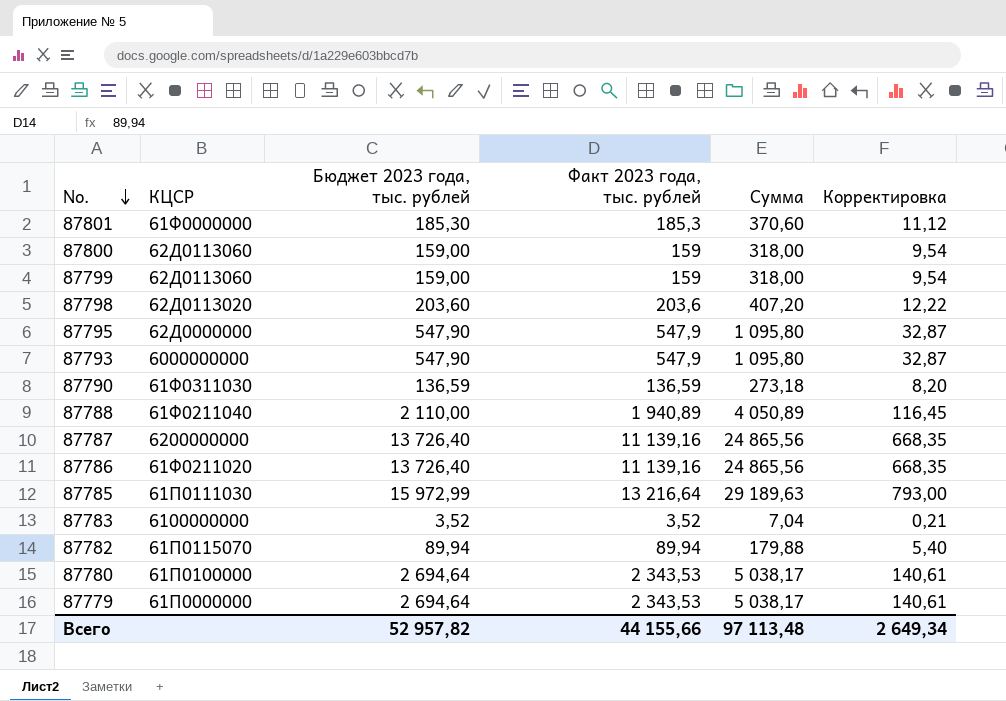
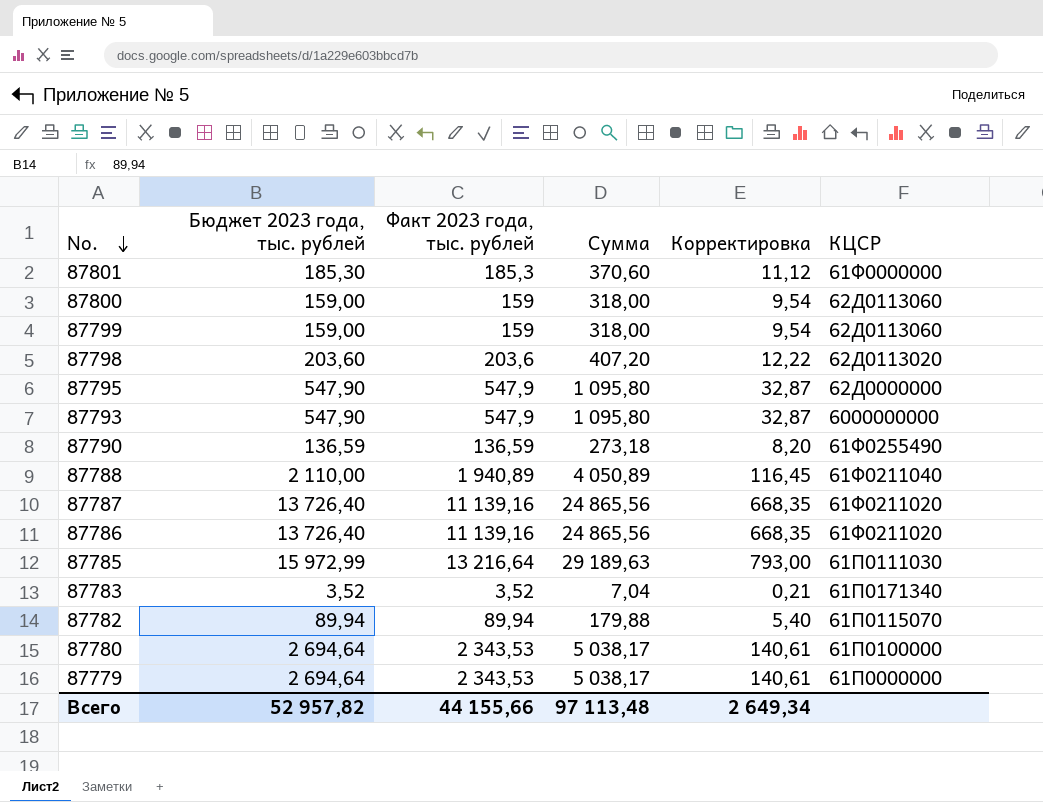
column КЦСР | position: 2 -> 6
87790 | КЦСР: 61Ф0311030 -> 61Ф0255490
87787 | КЦСР: 6200000000 -> 61Ф0211020
87783 | КЦСР: 6100000000 -> 61П0171340

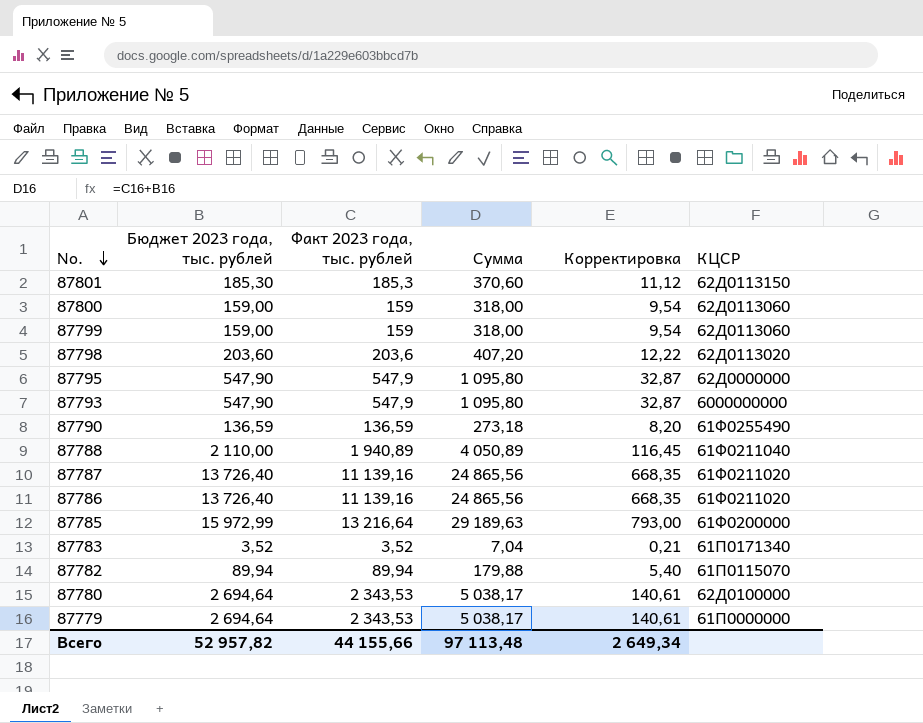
87801 | КЦСР: 61Ф0000000 -> 62Д0113150
87785 | КЦСР: 61П0111030 -> 61Ф0200000
87780 | КЦСР: 61П0100000 -> 62Д0100000

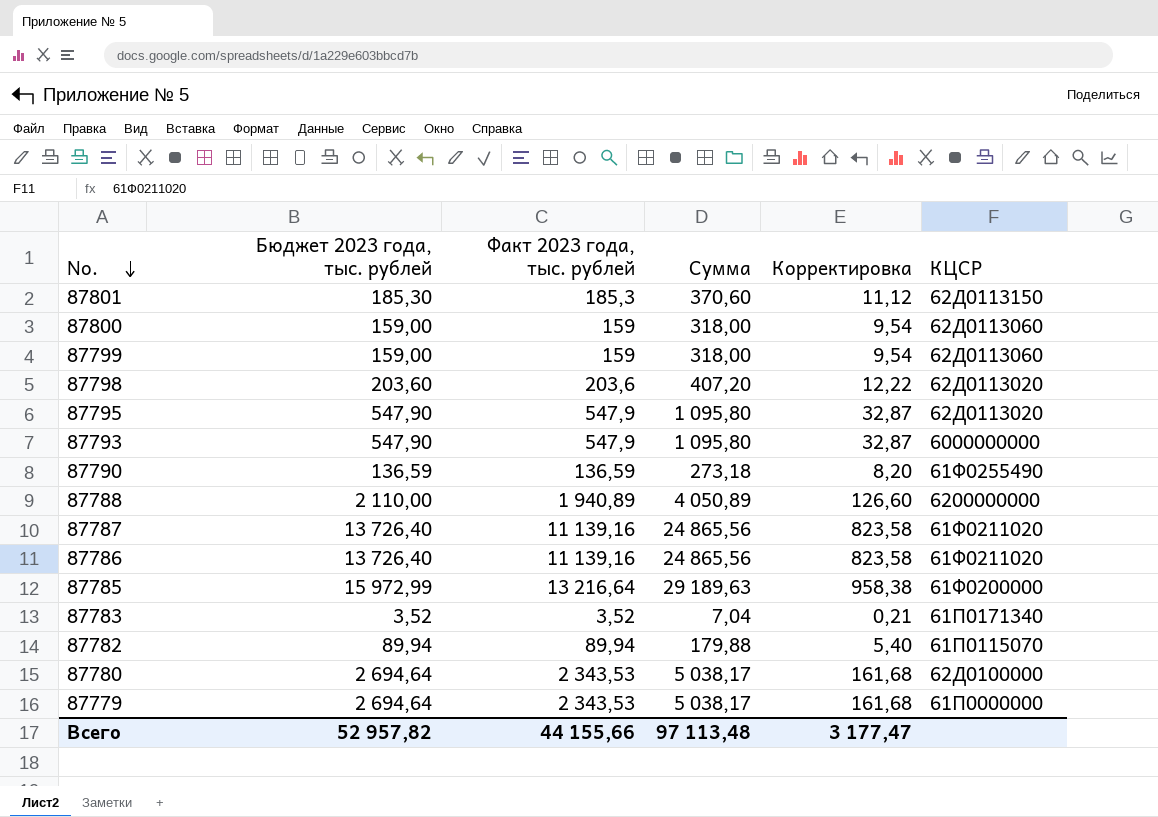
column Корректировка | formula: [Факт 2023 года, тыс. рублей] * 0,06 -> [Бюджет 2023 года, тыс. рублей] * 0,06
87795 | КЦСР: 62Д0000000 -> 62Д0113020
87788 | КЦСР: 61Ф0211040 -> 6200000000
Всего | Корректировка: 2 649,34 -> 3 177,47

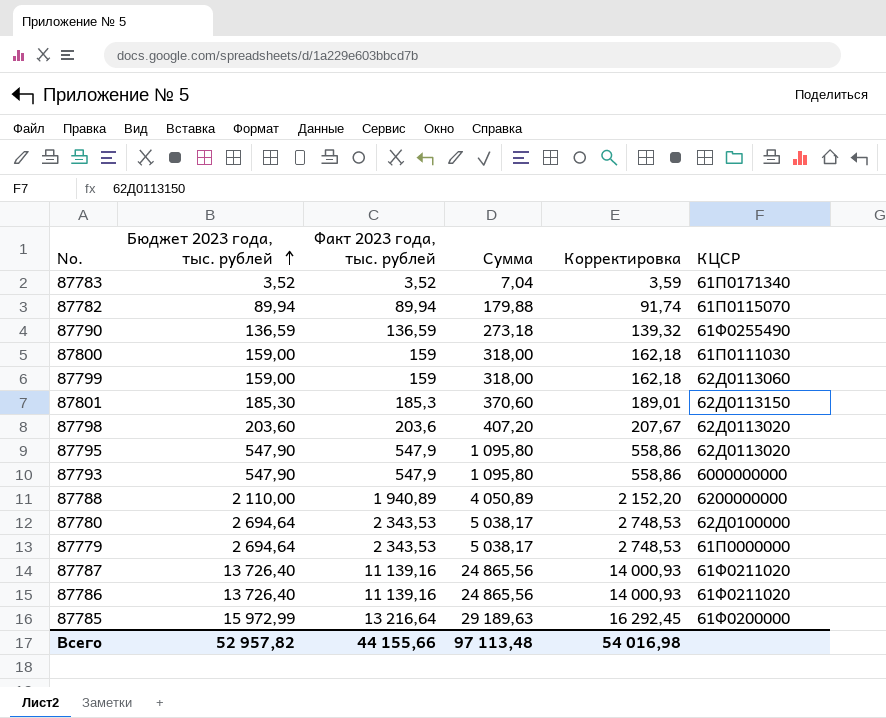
row order: No. descending -> Бюджет 2023 года, тыс. рублей ascending
column Корректировка | formula: [Бюджет 2023 года, тыс. рублей] * 0,06 -> [Бюджет 2023 года, тыс. рублей] * 1,02
87800 | КЦСР: 62Д0113060 -> 61П0111030
Всего | Корректировка: 3 177,47 -> 54 016,98

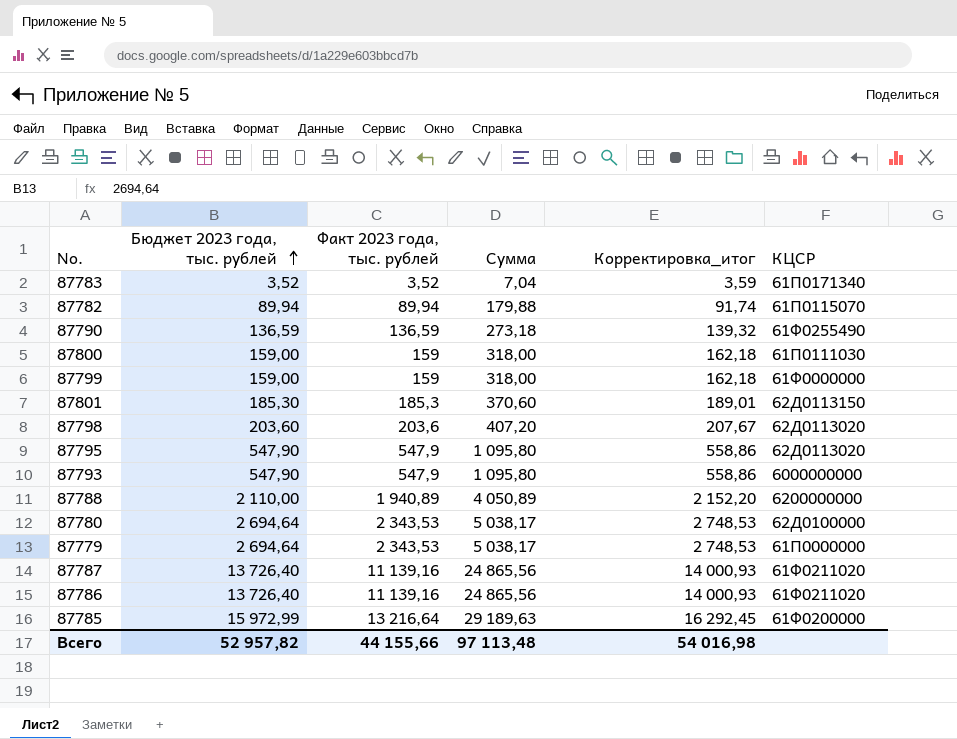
column name: Корректировка -> Корректировка_итог
87799 | КЦСР: 62Д0113060 -> 61Ф0000000

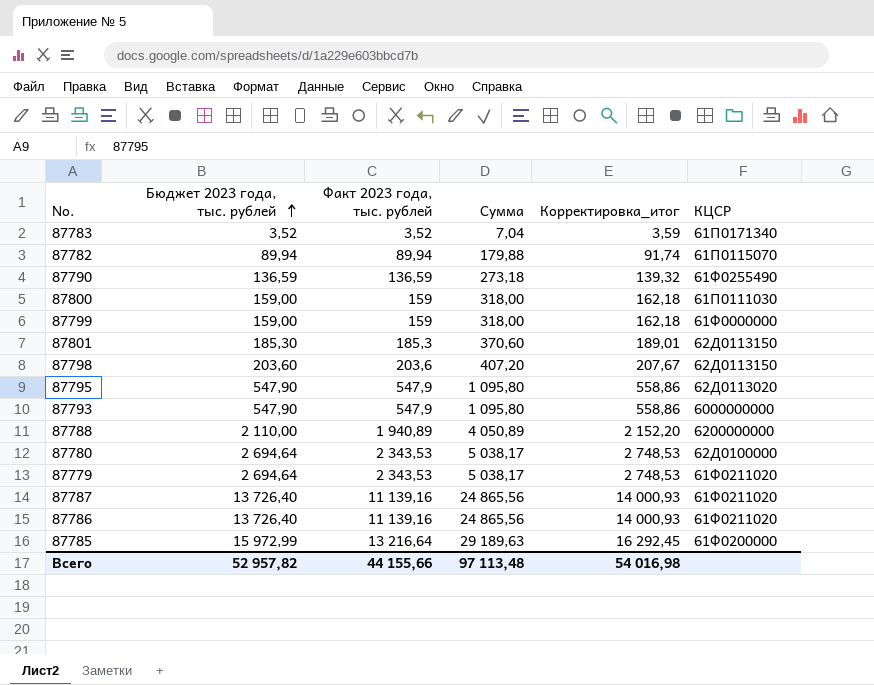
87798 | КЦСР: 62Д0113020 -> 62Д0113150
87779 | КЦСР: 61П0000000 -> 61Ф0211020

